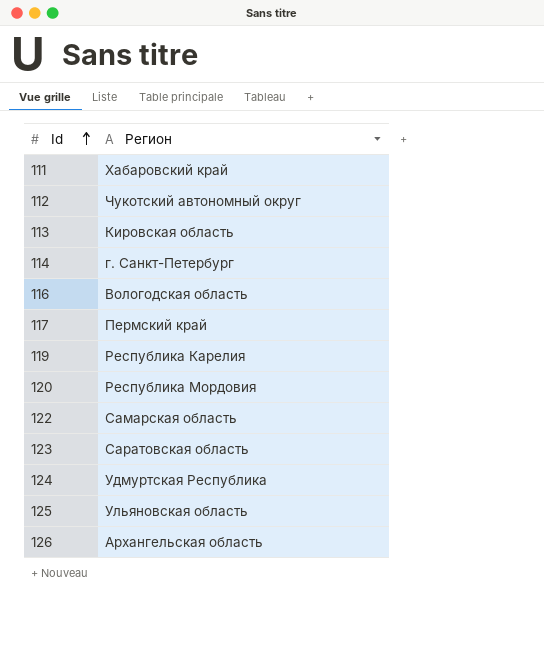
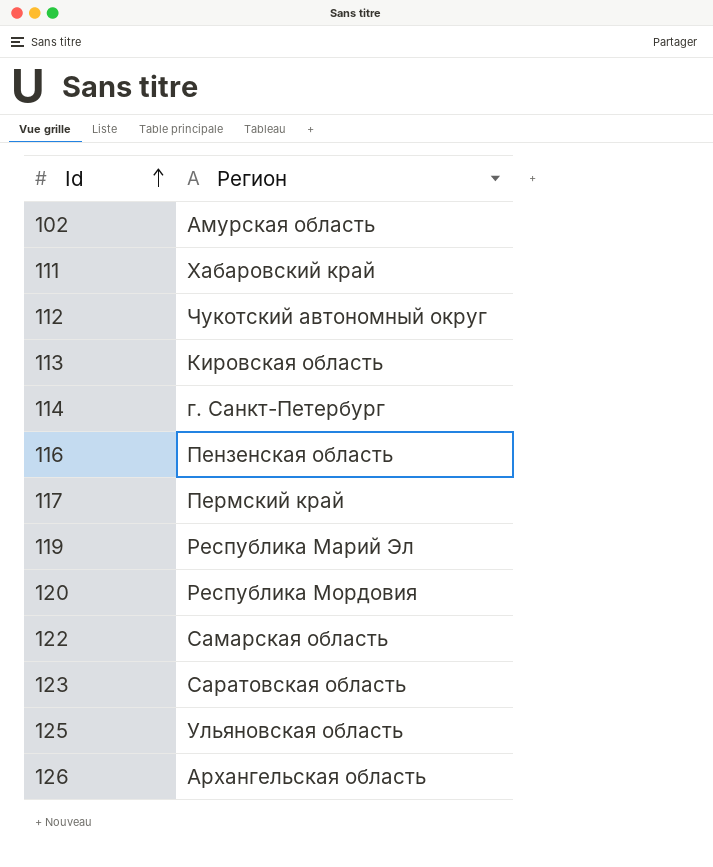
row 124: Удмуртская Республика -> none
row 102: none -> Амурская область
116 | Регион: Вологодская область -> Пензенская область
119 | Регион: Республика Карелия -> Республика Марий Эл

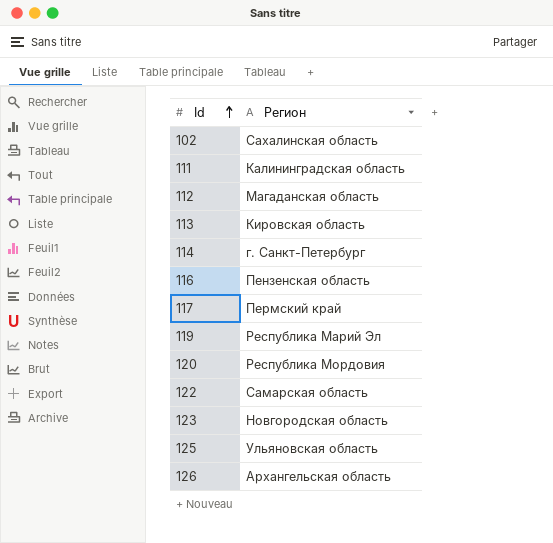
102 | Регион: Амурская область -> Сахалинская область
111 | Регион: Хабаровский край -> Калининградская область
112 | Регион: Чукотский автономный округ -> Магаданская область
123 | Регион: Саратовская область -> Новгородская область

